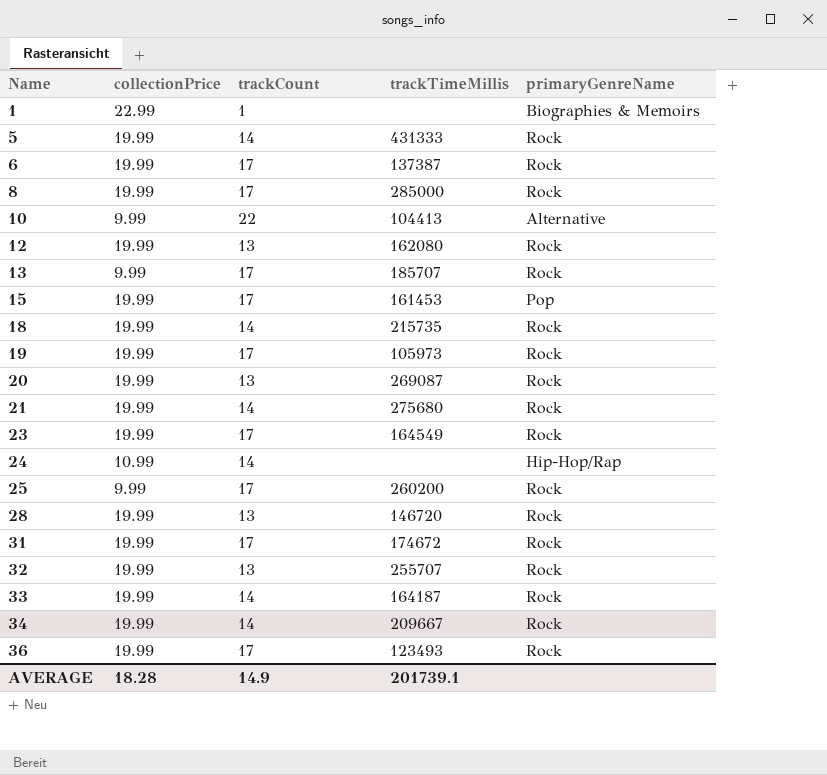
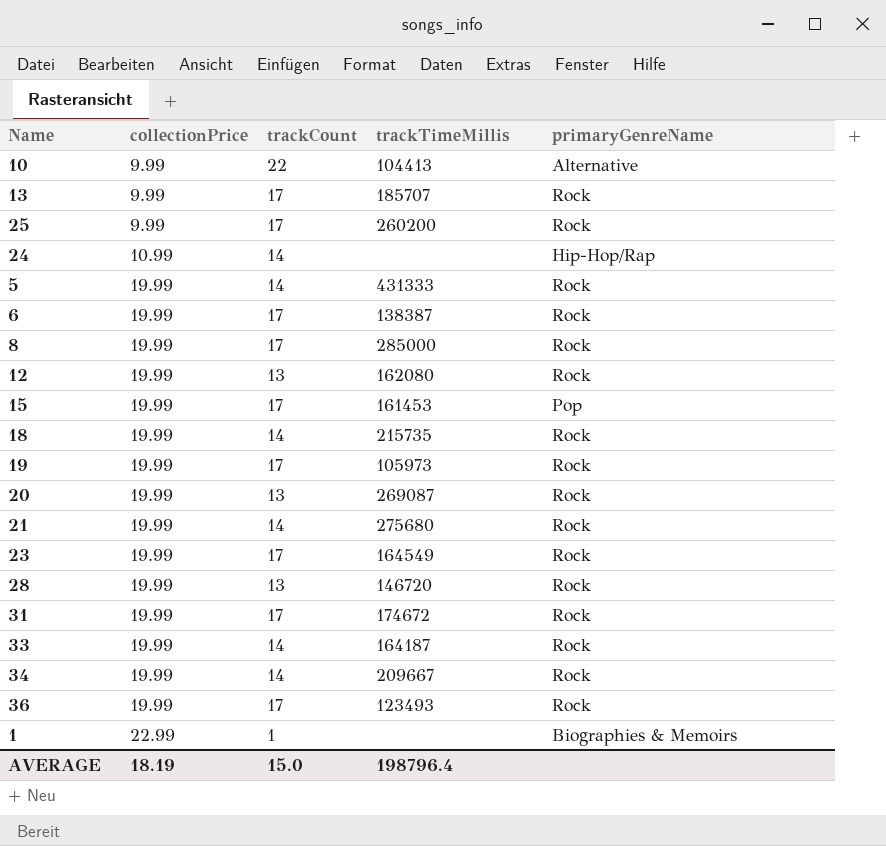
row order: Name ascending -> collectionPrice ascending
row 32: 19.99 | 13 | 255707 | Rock -> none
6 | trackTimeMillis: 137387 -> 138387
AVERAGE | collectionPrice: 18.28 -> 18.19
AVERAGE | trackCount: 14.9 -> 15.0
AVERAGE | trackTimeMillis: 201739.1 -> 198796.4

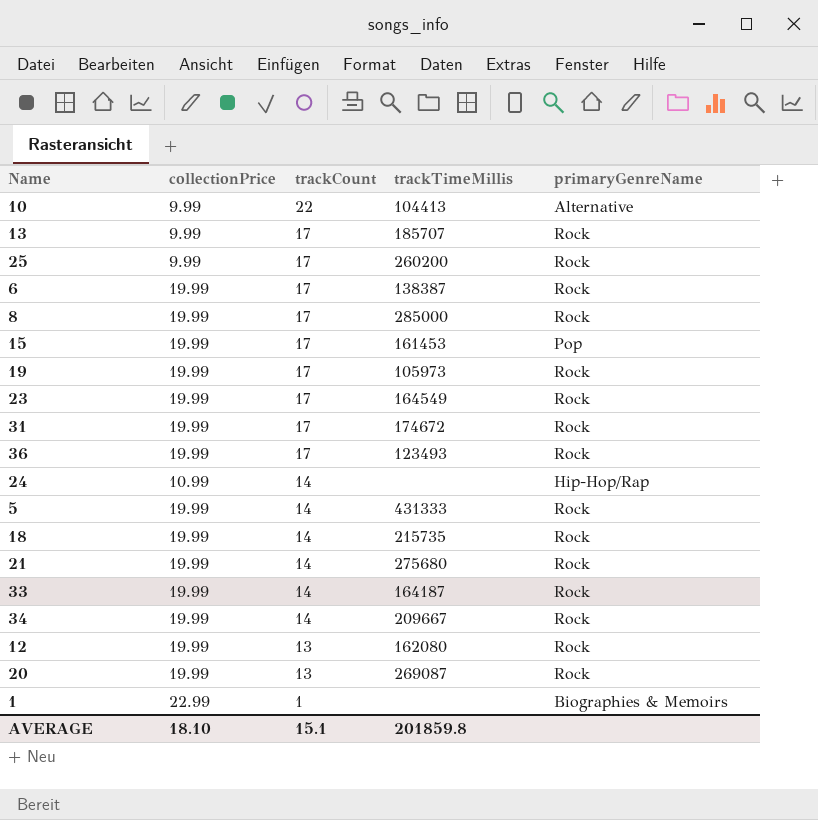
row order: collectionPrice ascending -> trackCount descending
row 28: 19.99 | 13 | 146720 | Rock -> none
AVERAGE | collectionPrice: 18.19 -> 18.10
AVERAGE | trackCount: 15.0 -> 15.1
AVERAGE | trackTimeMillis: 198796.4 -> 201859.8

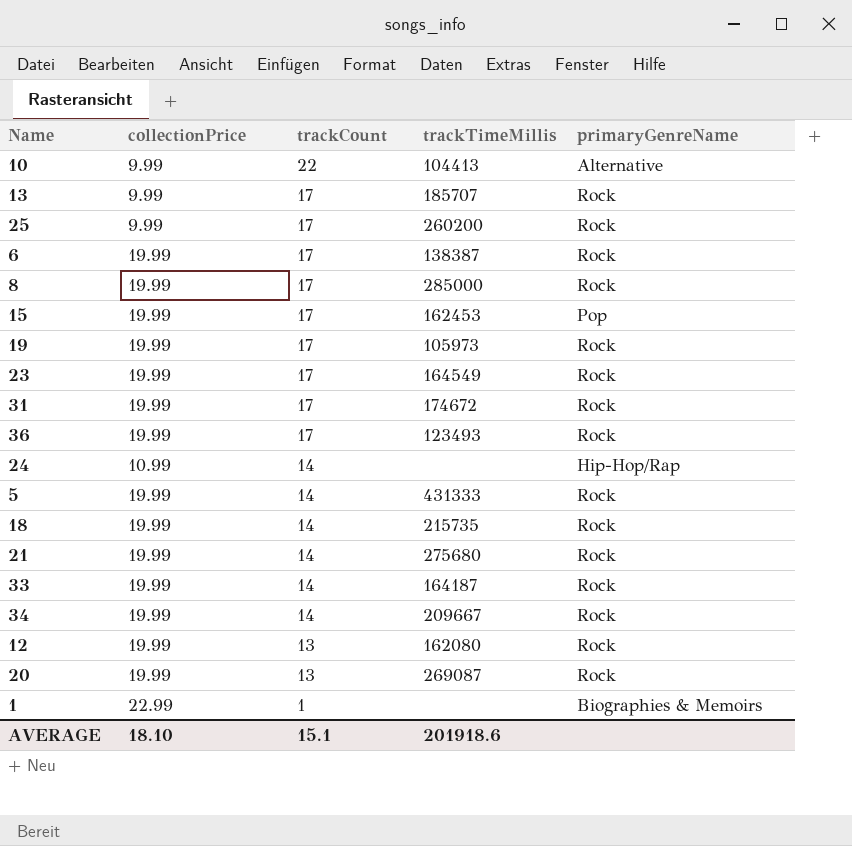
15 | trackTimeMillis: 161453 -> 162453
AVERAGE | trackTimeMillis: 201859.8 -> 201918.6

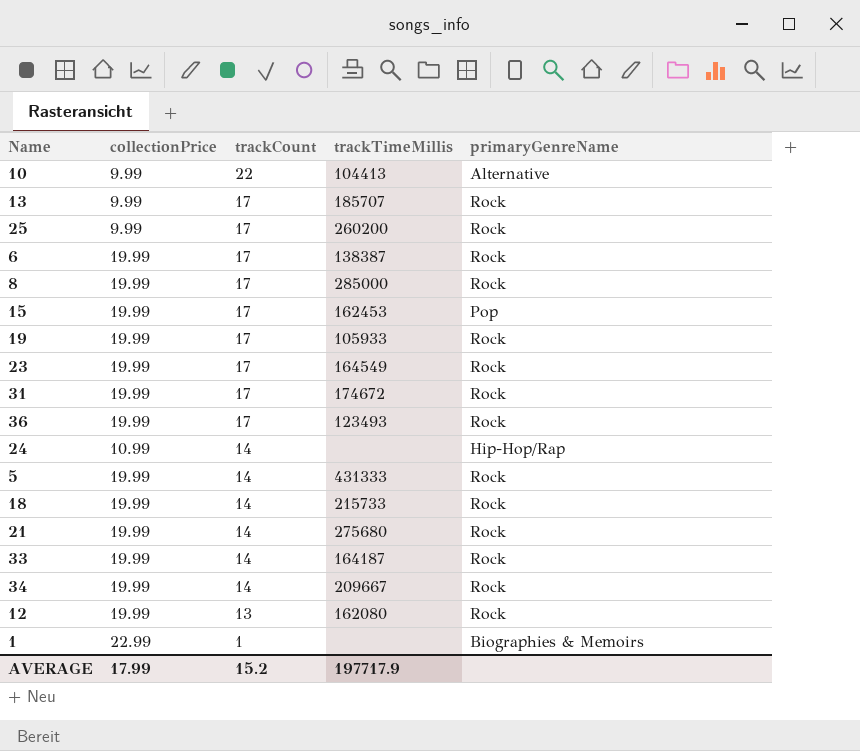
row 20: 19.99 | 13 | 269087 | Rock -> none
19 | trackTimeMillis: 105973 -> 105933
18 | trackTimeMillis: 215735 -> 215733
AVERAGE | collectionPrice: 18.10 -> 17.99
AVERAGE | trackCount: 15.1 -> 15.2
AVERAGE | trackTimeMillis: 201918.6 -> 197717.9

